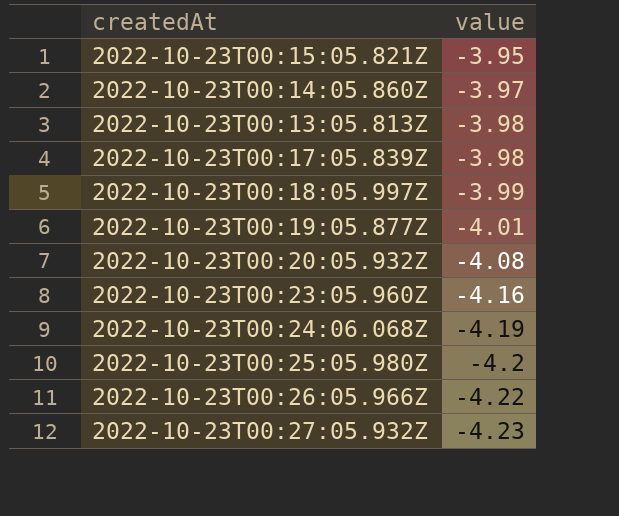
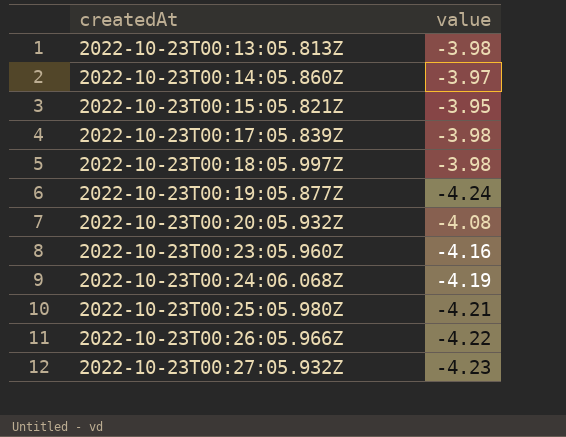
row order: value descending -> createdAt ascending
2022-10-23T00:18:05.997Z | value: -3.99 -> -3.98
2022-10-23T00:19:05.877Z | value: -4.01 -> -4.24
2022-10-23T00:25:05.980Z | value: -4.2 -> -4.21

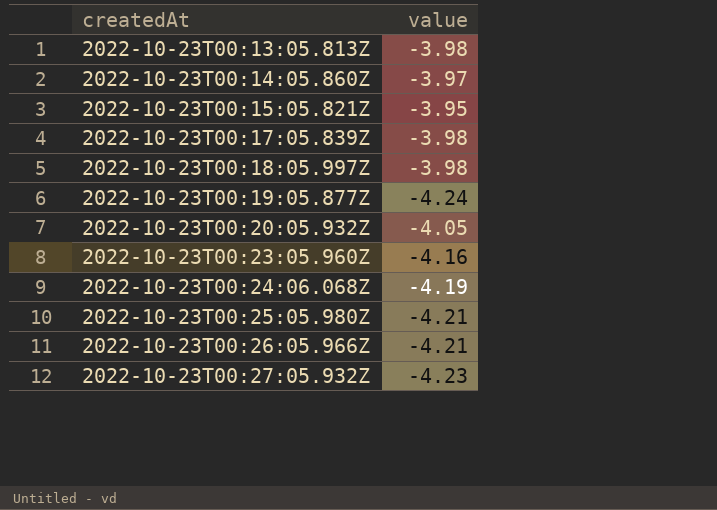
2022-10-23T00:20:05.932Z | value: -4.08 -> -4.05
2022-10-23T00:26:05.966Z | value: -4.22 -> -4.21

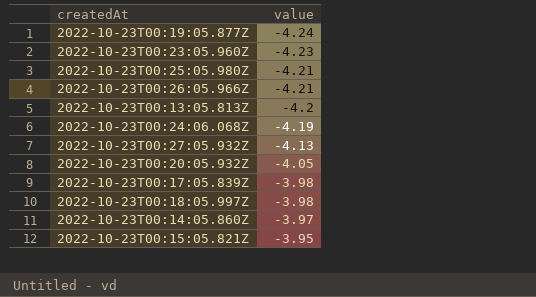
row order: createdAt ascending -> value ascending
2022-10-23T00:23:05.960Z | value: -4.16 -> -4.23
2022-10-23T00:13:05.813Z | value: -3.98 -> -4.2
2022-10-23T00:27:05.932Z | value: -4.23 -> -4.13

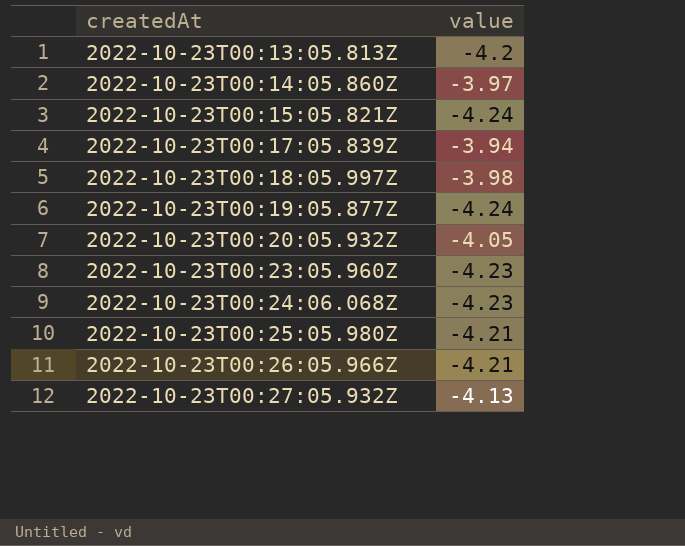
row order: value ascending -> createdAt ascending
2022-10-23T00:15:05.821Z | value: -3.95 -> -4.24
2022-10-23T00:17:05.839Z | value: -3.98 -> -3.94
2022-10-23T00:24:06.068Z | value: -4.19 -> -4.23

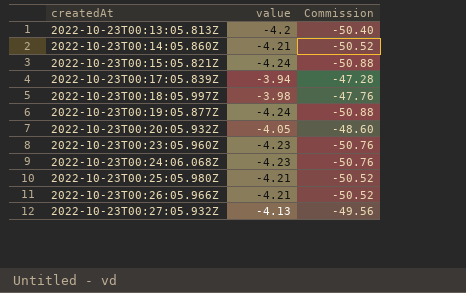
column Commission | formula: none -> [value] * 12
2022-10-23T00:14:05.860Z | value: -3.97 -> -4.21

